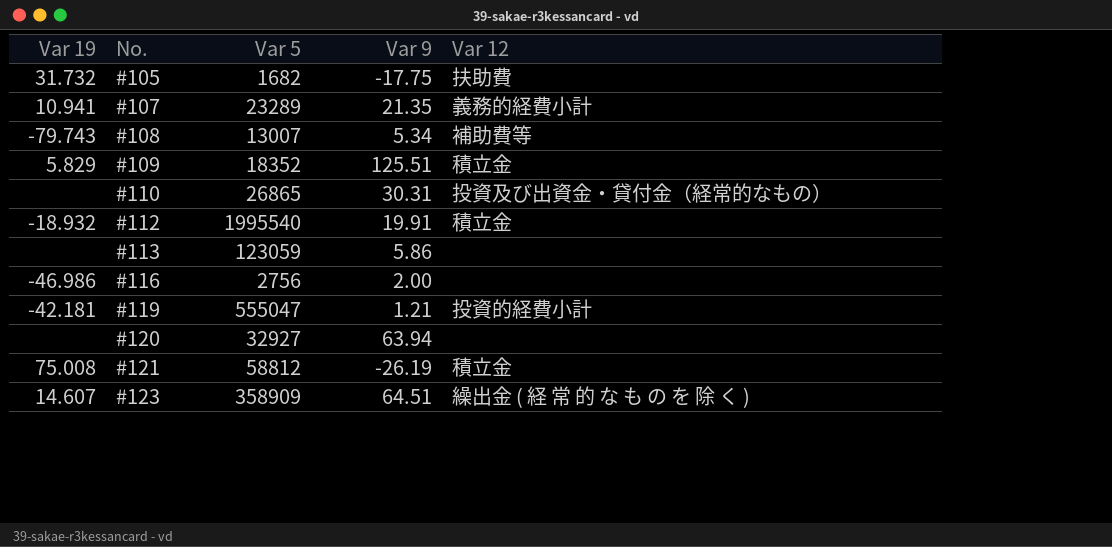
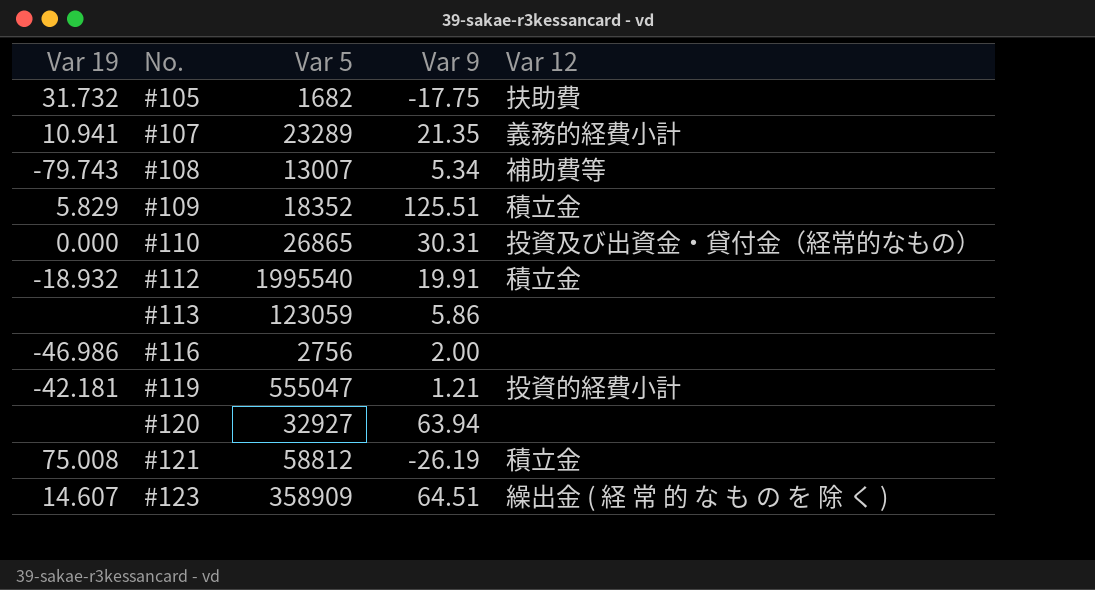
#110 | Var 19: none -> 0.000

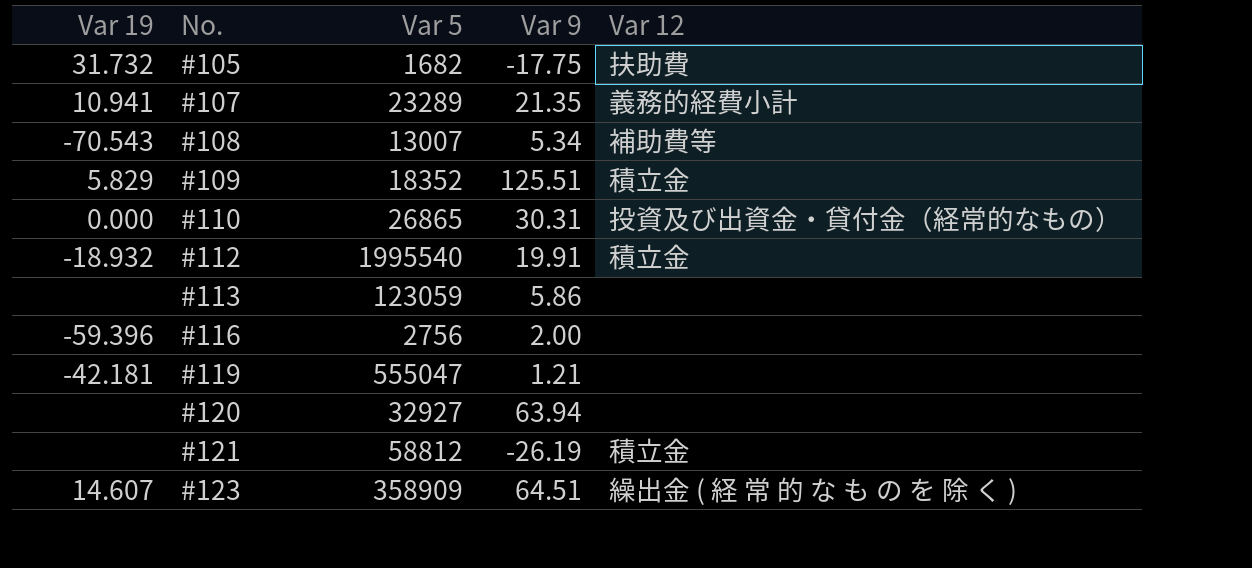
#108 | Var 19: -79.743 -> -70.543
#116 | Var 19: -46.986 -> -59.396
#119 | Var 12: 投資的経費小計 -> none
#121 | Var 19: 75.008 -> none

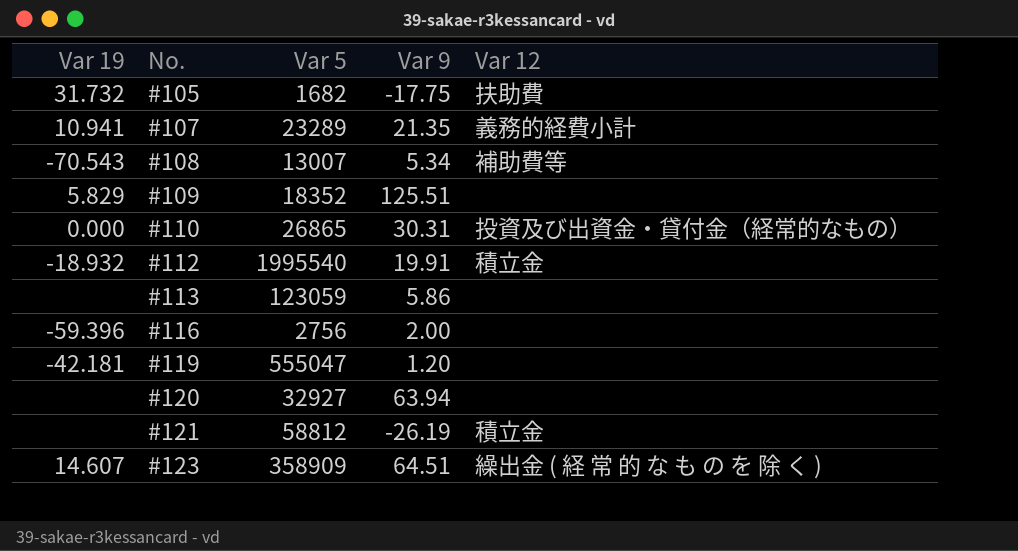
#109 | Var 12: 積立金 -> none
#119 | Var 9: 1.21 -> 1.20

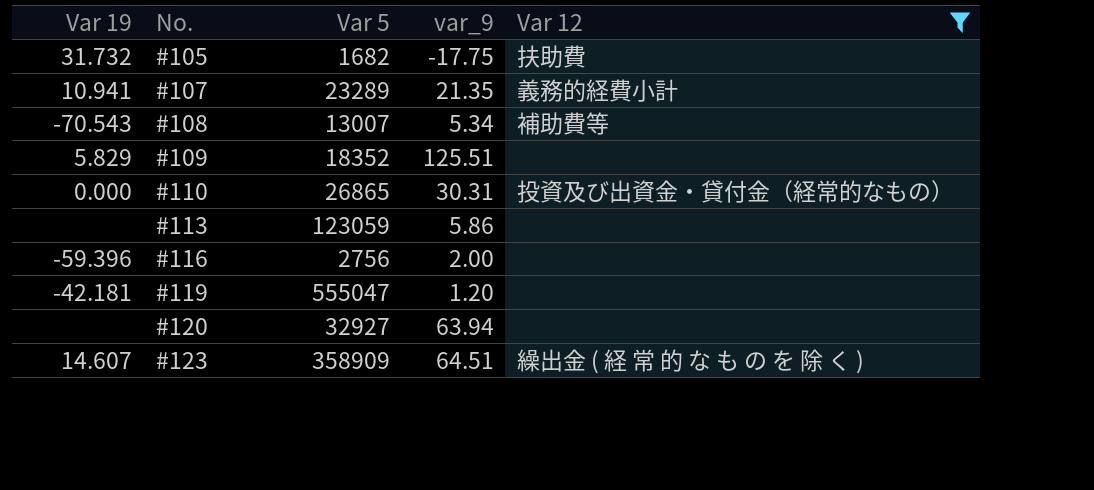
filter: none -> Var 12 != 積立金
column name: Var 9 -> var_9

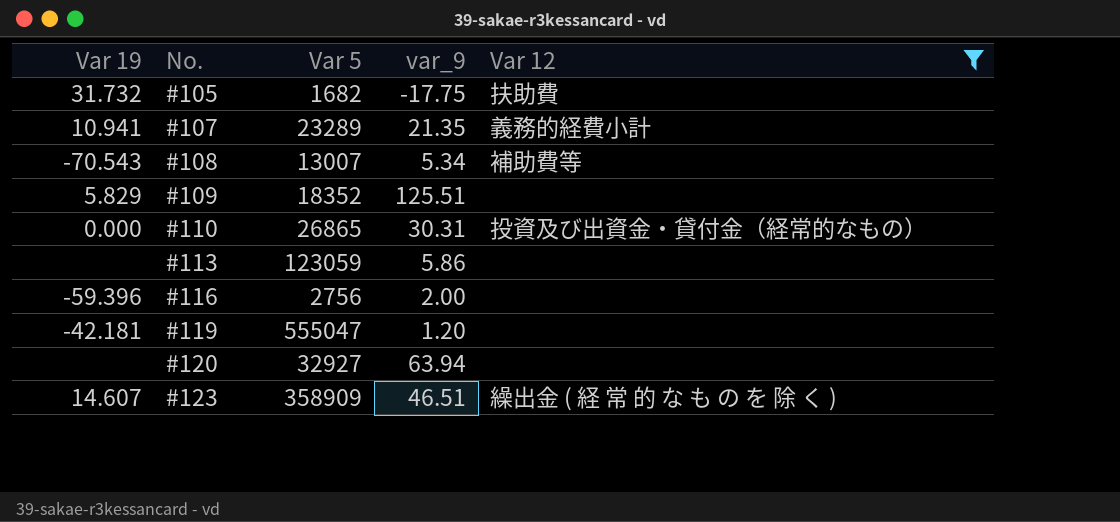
#123 | var_9: 64.51 -> 46.51

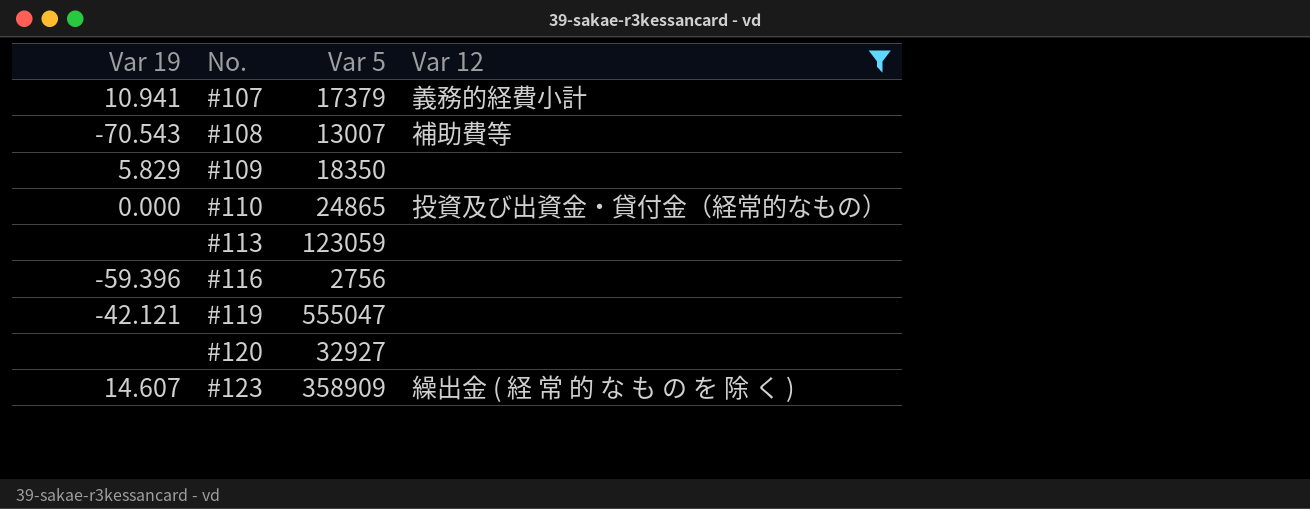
column var_9 | position: 4 -> none
row #105: 31.732 | 1682 | -17.75 | 扶助費 -> none
#107 | Var 5: 23289 -> 17379
#109 | Var 5: 18352 -> 18350
#110 | Var 5: 26865 -> 24865
#119 | Var 19: -42.181 -> -42.121

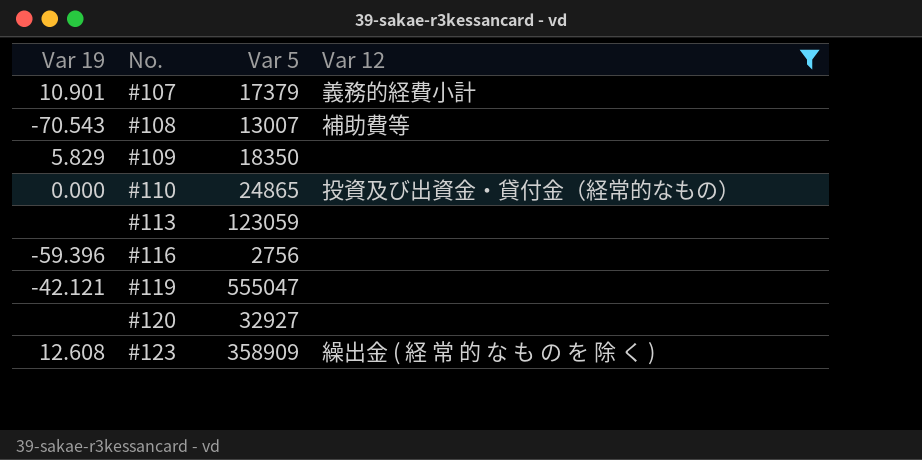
#107 | Var 19: 10.941 -> 10.901
#123 | Var 19: 14.607 -> 12.608

